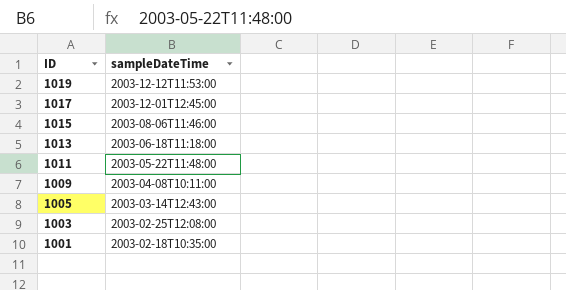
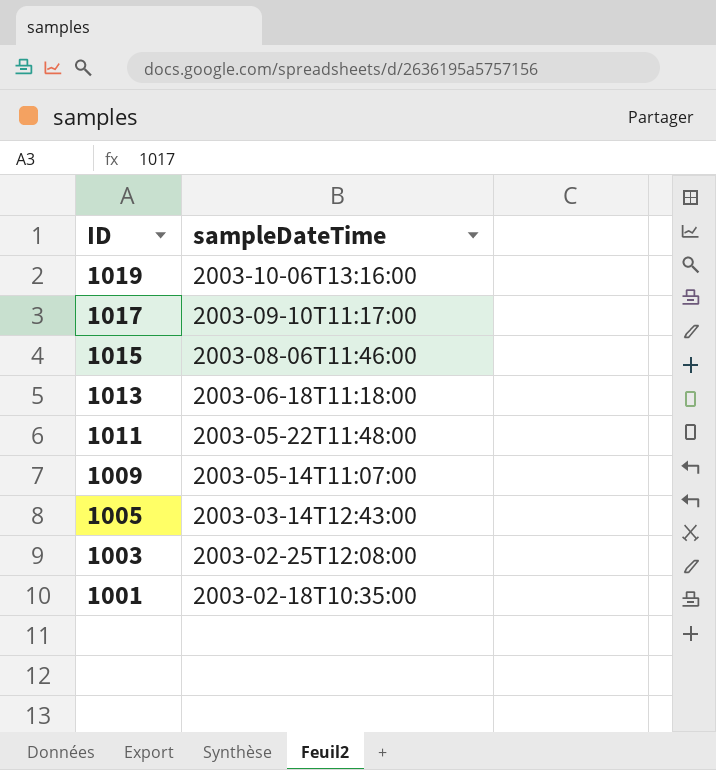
1019 | sampleDateTime: 2003-12-12T11:53:00 -> 2003-10-06T13:16:00
1017 | sampleDateTime: 2003-12-01T12:45:00 -> 2003-09-10T11:17:00
1009 | sampleDateTime: 2003-04-08T10:11:00 -> 2003-05-14T11:07:00

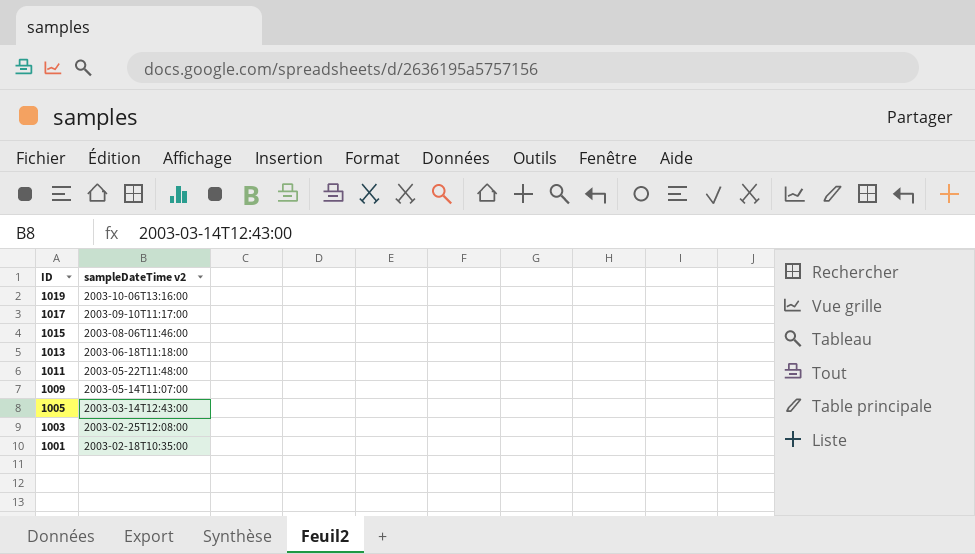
column name: sampleDateTime -> sampleDateTime v2

